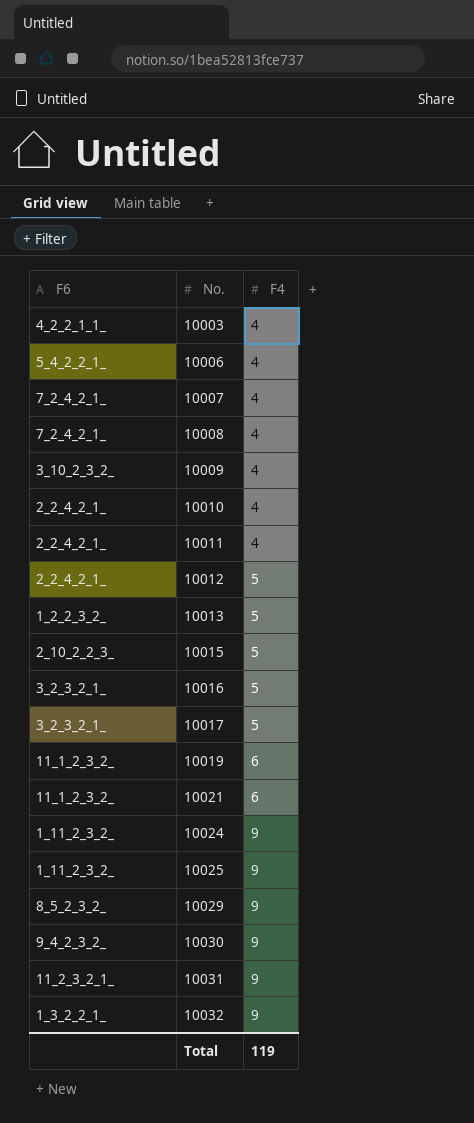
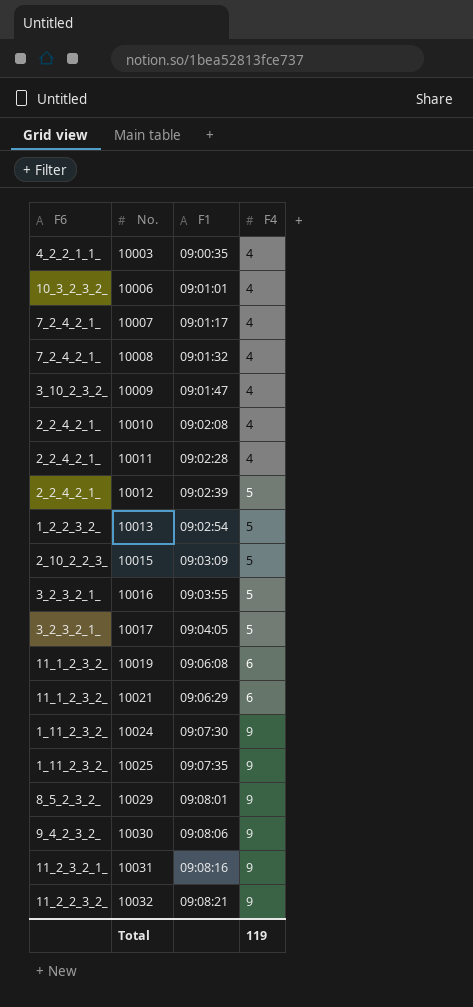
column F1 | position: none -> 3
10006 | F6: 5_4_2_2_1_ -> 10_3_2_3_2_
10032 | F6: 1_3_2_2_1_ -> 11_2_2_3_2_

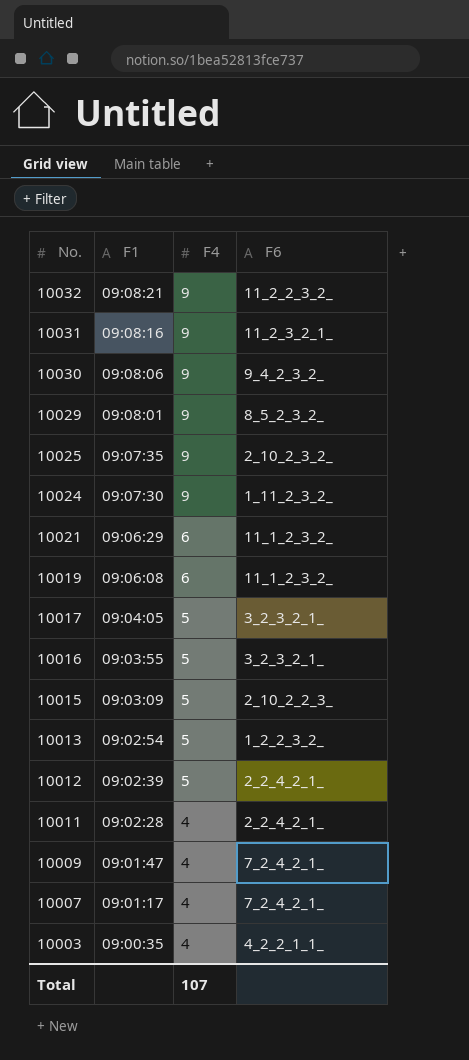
row order: No. ascending -> No. descending
column F6 | position: 1 -> 4
row 10006: 10_3_2_3_2_ | 09:01:01 | 4 -> none
row 10008: 7_2_4_2_1_ | 09:01:32 | 4 -> none
row 10010: 2_2_4_2_1_ | 09:02:08 | 4 -> none
10025 | F6: 1_11_2_3_2_ -> 2_10_2_3_2_
10009 | F6: 3_10_2_3_2_ -> 7_2_4_2_1_
Total | F4: 119 -> 107

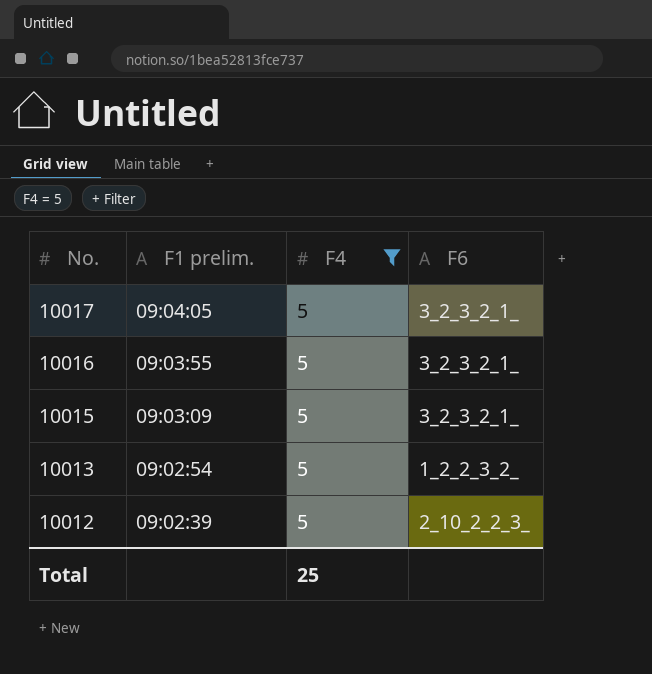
filter: none -> F4 = 5
column name: F1 -> F1 prelim.
10015 | F6: 2_10_2_2_3_ -> 3_2_3_2_1_
10012 | F6: 2_2_4_2_1_ -> 2_10_2_2_3_
Total | F4: 107 -> 25

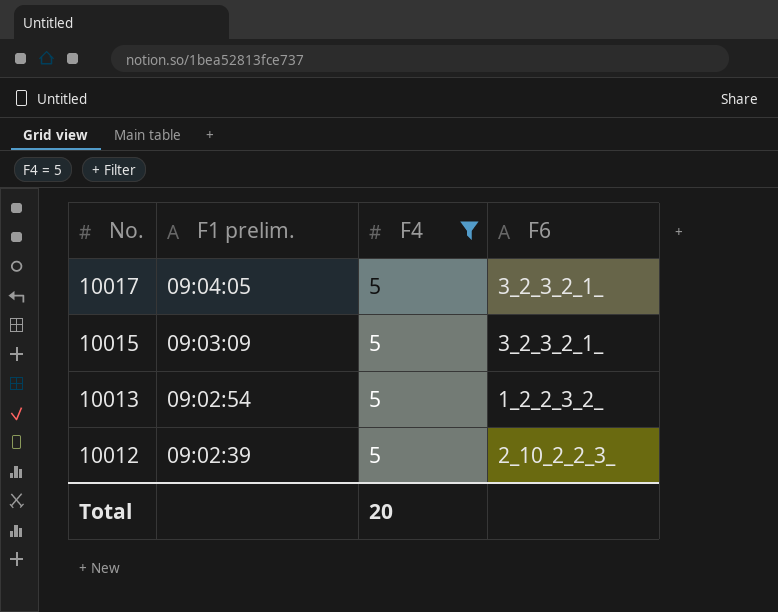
row 10016: 09:03:55 | 5 | 3_2_3_2_1_ -> none
Total | F4: 25 -> 20

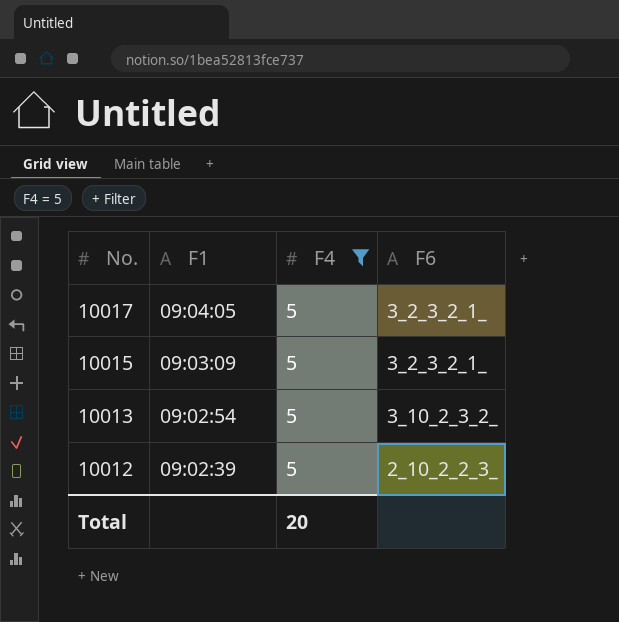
column name: F1 prelim. -> F1
10013 | F6: 1_2_2_3_2_ -> 3_10_2_3_2_

